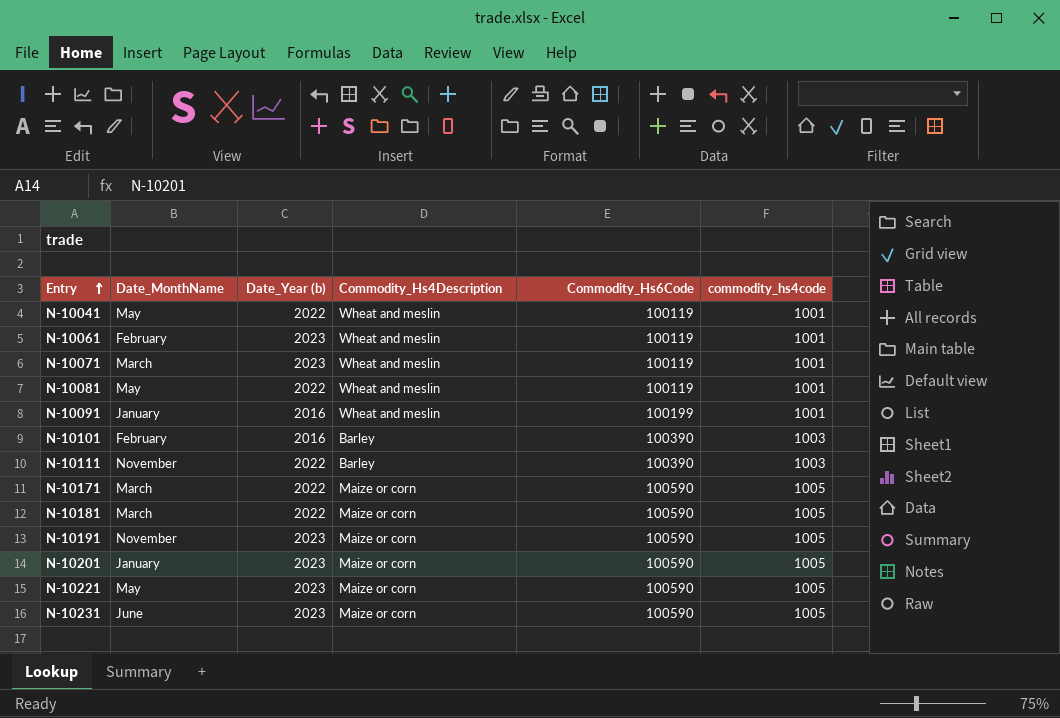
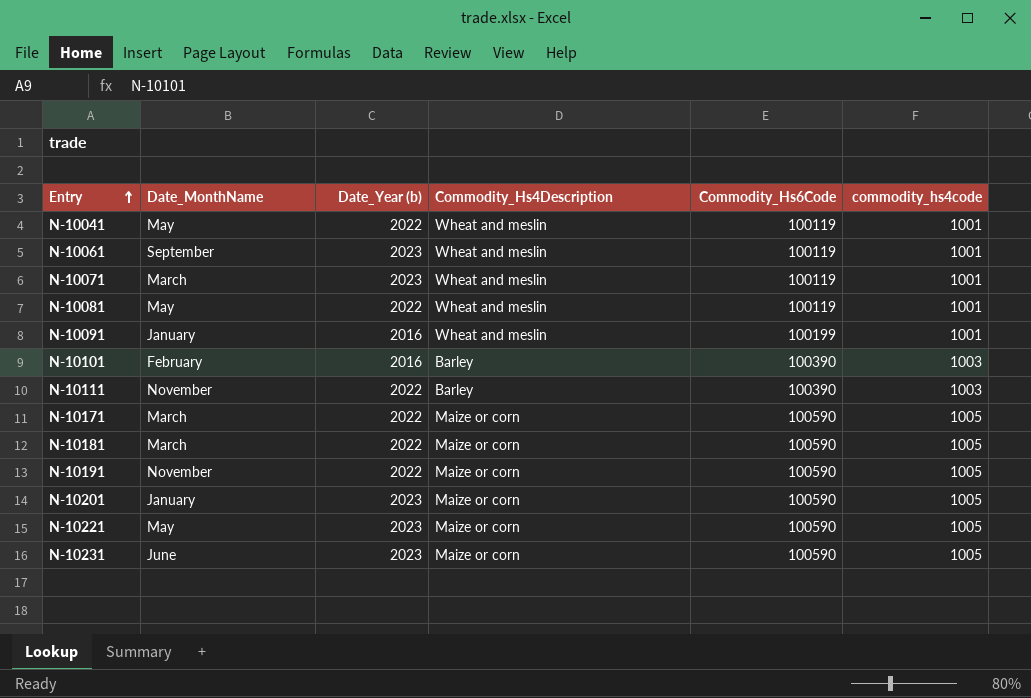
N-10061 | Date_MonthName: February -> September
N-10191 | Date_Year (b): 2023 -> 2022

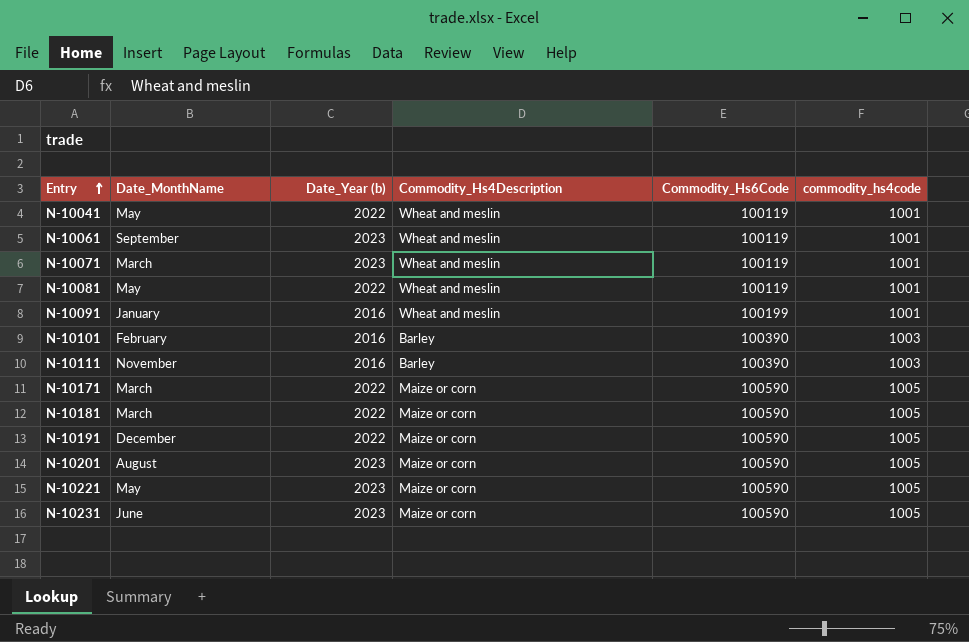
N-10111 | Date_Year (b): 2022 -> 2016
N-10191 | Date_MonthName: November -> December
N-10201 | Date_MonthName: January -> August

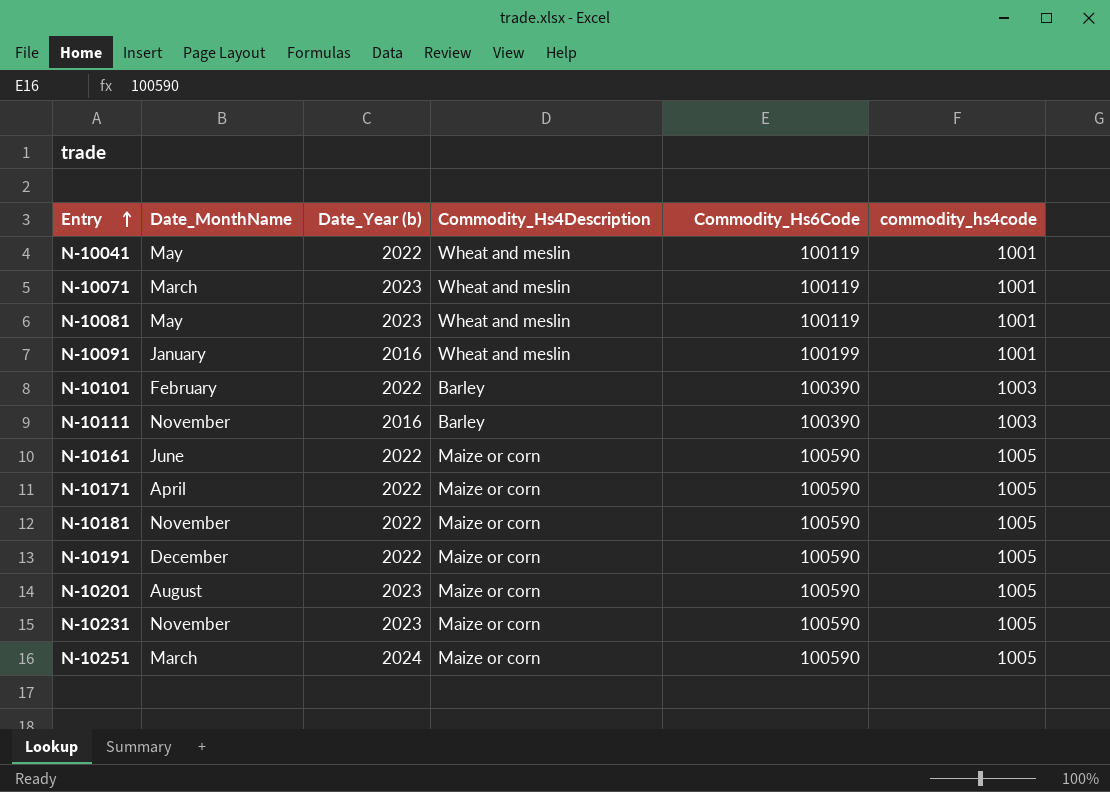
row N-10061: September | 2023 | Wheat and meslin | 100119 | 1001 -> none
row N-10221: May | 2023 | Maize or corn | 100590 | 1005 -> none
N-10081 | Date_Year (b): 2022 -> 2023
N-10101 | Date_Year (b): 2016 -> 2022
row N-10161: none -> June | 2022 | Maize or corn | 100590 | 1005
N-10171 | Date_MonthName: March -> April
N-10181 | Date_MonthName: March -> November
N-10231 | Date_MonthName: June -> November
row N-10251: none -> March | 2024 | Maize or corn | 100590 | 1005

